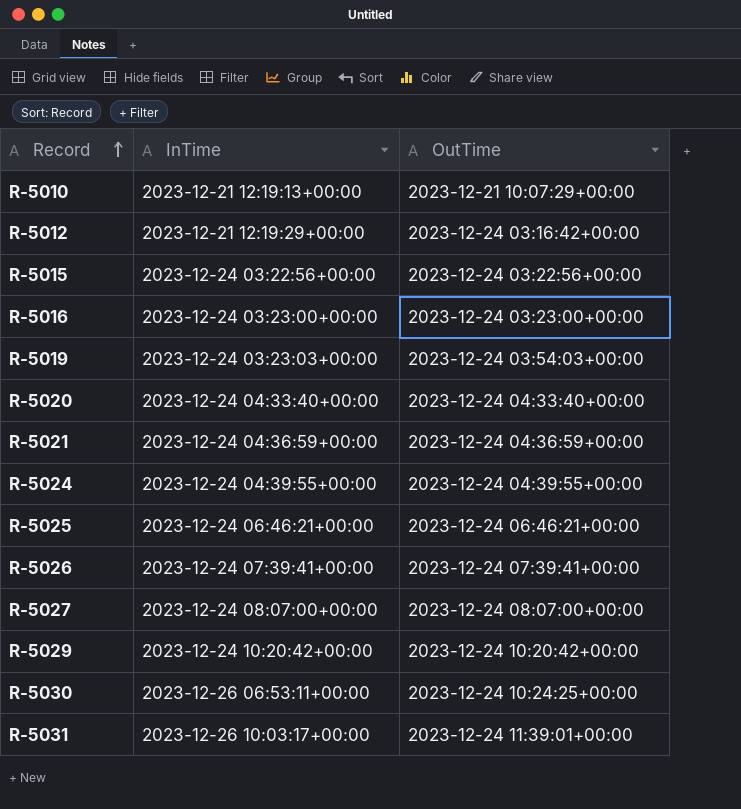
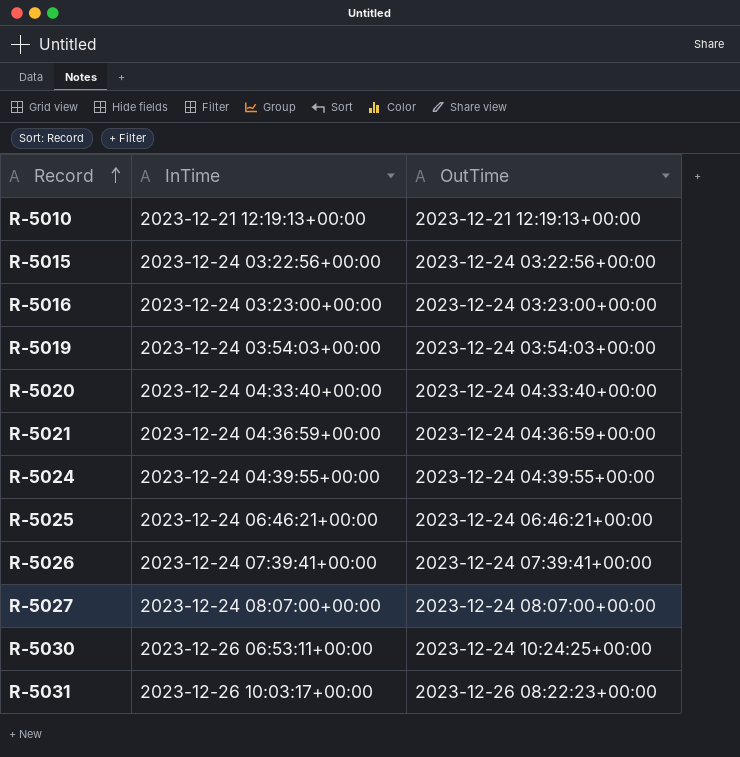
row R-5012: 2023-12-21 12:19:29+00:00 | 2023-12-24 03:16:42+00:00 -> none
row R-5029: 2023-12-24 10:20:42+00:00 | 2023-12-24 10:20:42+00:00 -> none
R-5010 | OutTime: 2023-12-21 10:07:29+00:00 -> 2023-12-21 12:19:13+00:00
R-5019 | InTime: 2023-12-24 03:23:03+00:00 -> 2023-12-24 03:54:03+00:00
R-5031 | OutTime: 2023-12-24 11:39:01+00:00 -> 2023-12-26 08:22:23+00:00

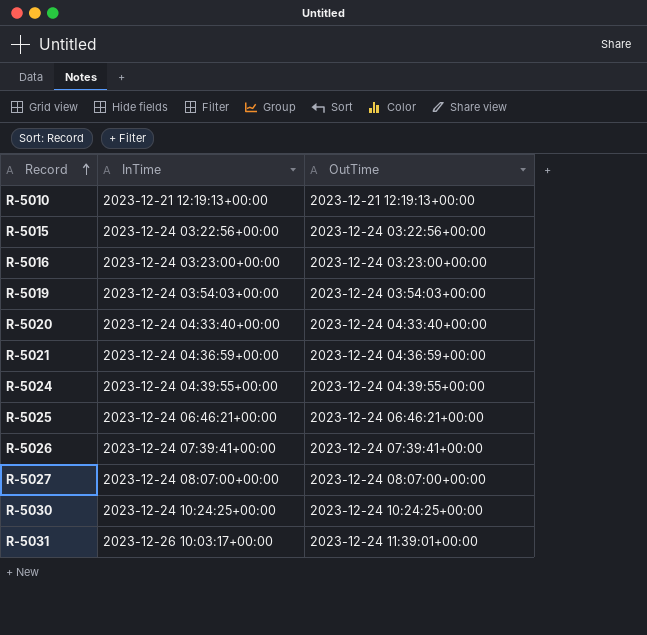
R-5030 | InTime: 2023-12-26 06:53:11+00:00 -> 2023-12-24 10:24:25+00:00
R-5031 | OutTime: 2023-12-26 08:22:23+00:00 -> 2023-12-24 11:39:01+00:00

